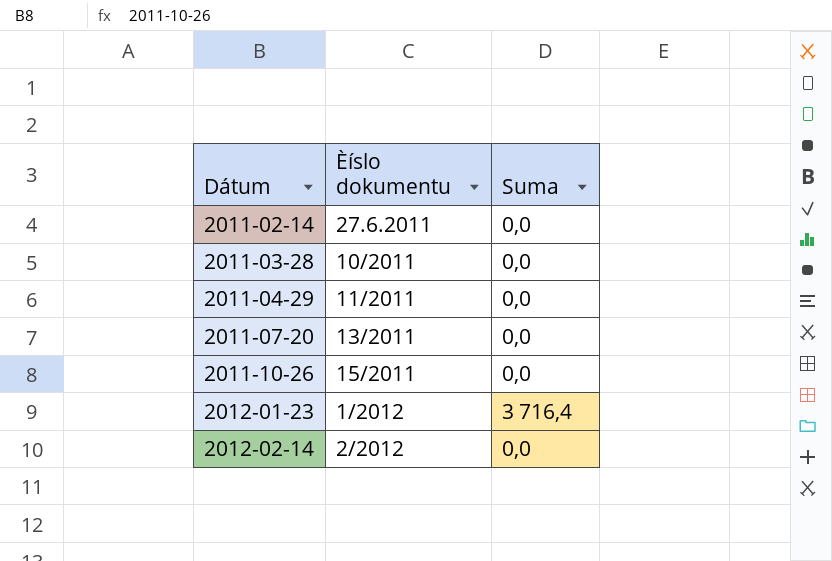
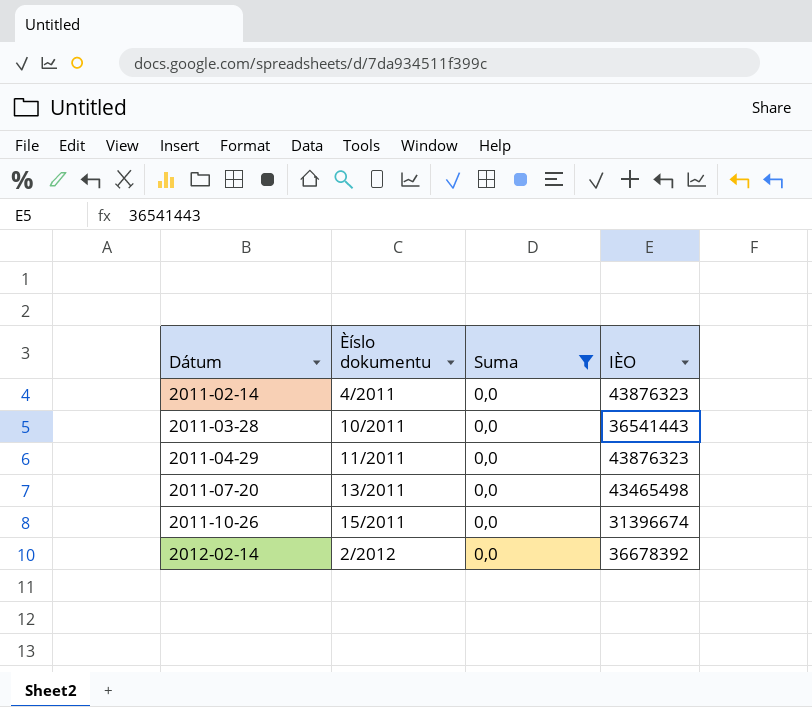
filter: none -> Suma = 0,0
column IÈO | position: none -> 4
2011-02-14 | Èíslo dokumentu: 27.6.2011 -> 4/2011

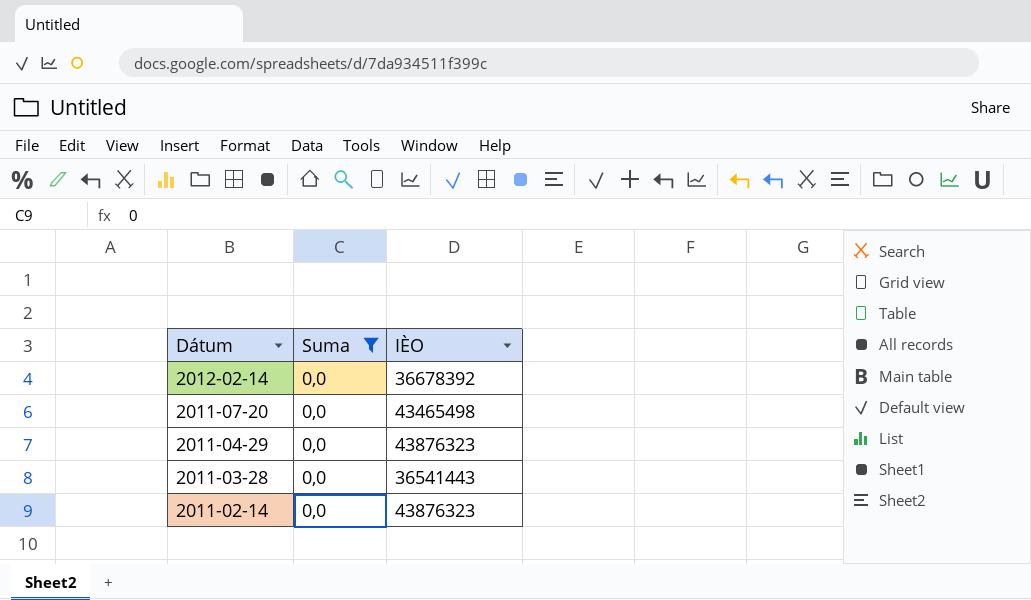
row order: Dátum ascending -> Dátum descending
column Èíslo dokumentu | position: 2 -> none
row 2011-10-26: 15/2011 | 0,0 | 31396674 -> none

